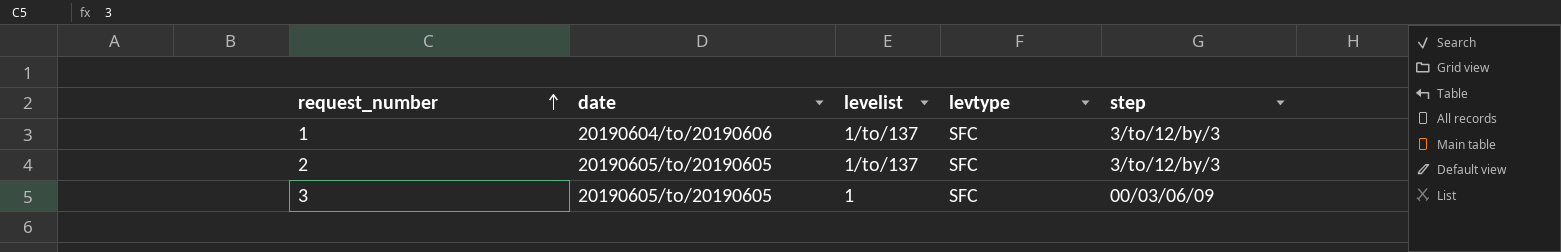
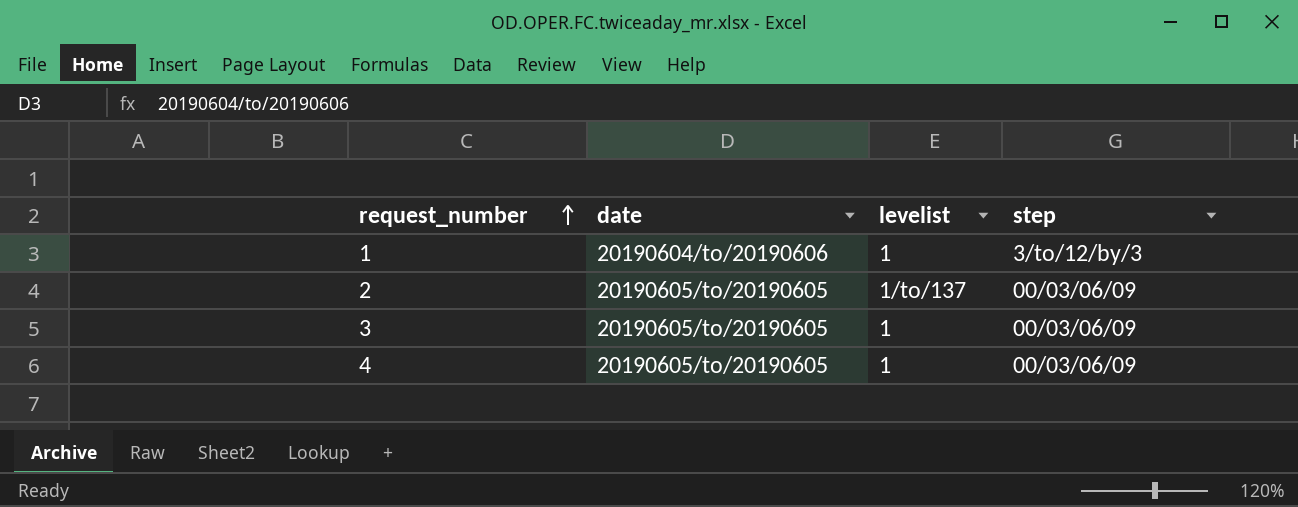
column levtype | position: 4 -> none
1 | levelist: 1/to/137 -> 1
2 | step: 3/to/12/by/3 -> 00/03/06/09
row 4: none -> 20190605/to/20190605 | 1 | 00/03/06/09

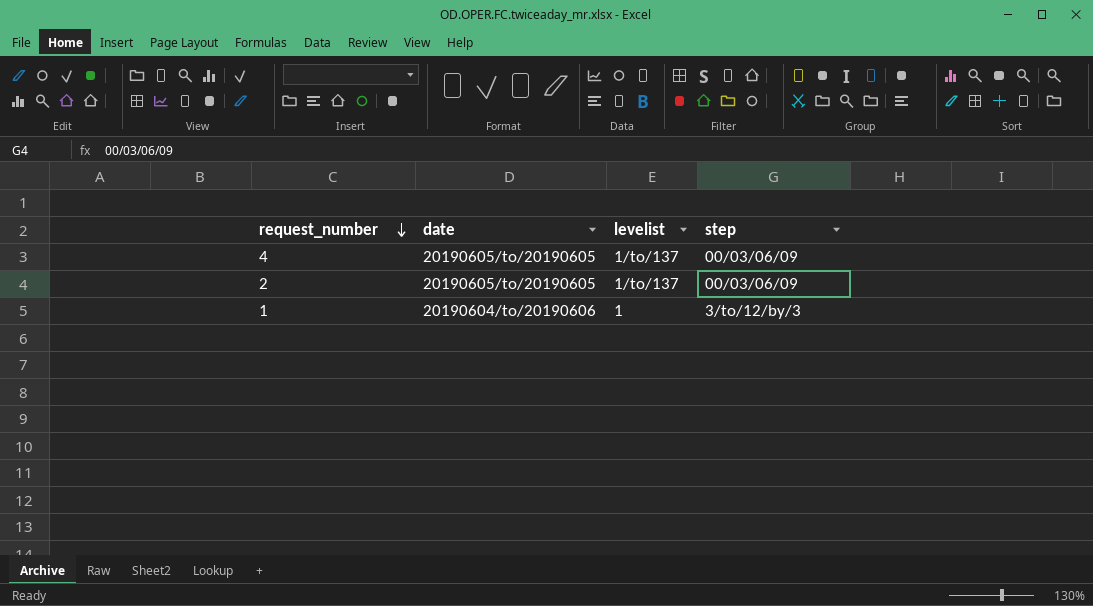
row order: request_number ascending -> request_number descending
row 3: 20190605/to/20190605 | 1 | 00/03/06/09 -> none
4 | levelist: 1 -> 1/to/137

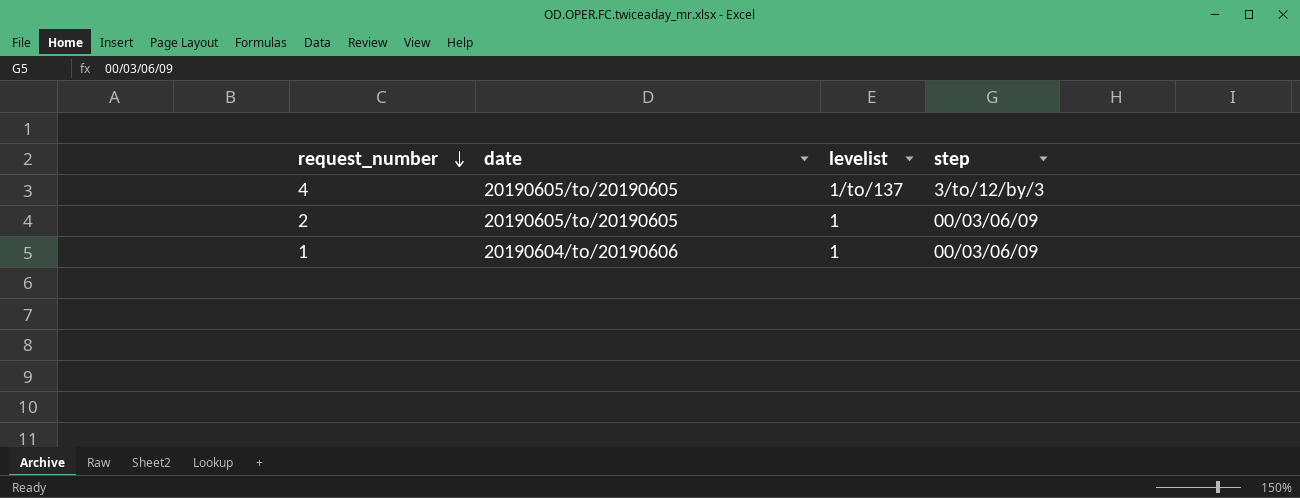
4 | step: 00/03/06/09 -> 3/to/12/by/3
2 | levelist: 1/to/137 -> 1
1 | step: 3/to/12/by/3 -> 00/03/06/09

